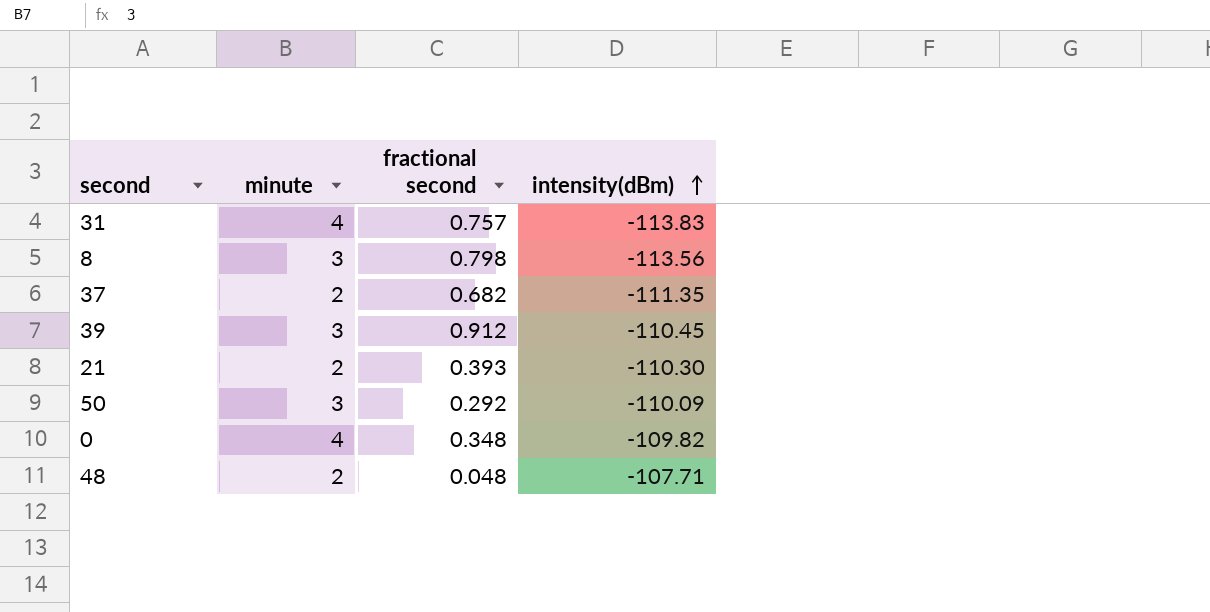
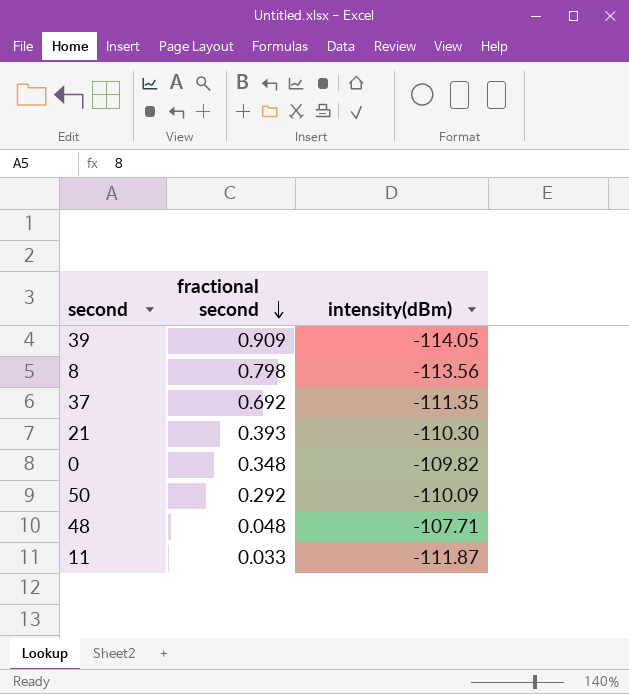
row order: intensity(dBm) ascending -> fractional second descending
column minute | position: 2 -> none
row 31: 4 | 0.757 | -113.83 -> none
39 | fractional second: 0.912 -> 0.909
39 | intensity(dBm): -110.45 -> -114.05
37 | fractional second: 0.682 -> 0.692
row 11: none -> 0.033 | -111.87

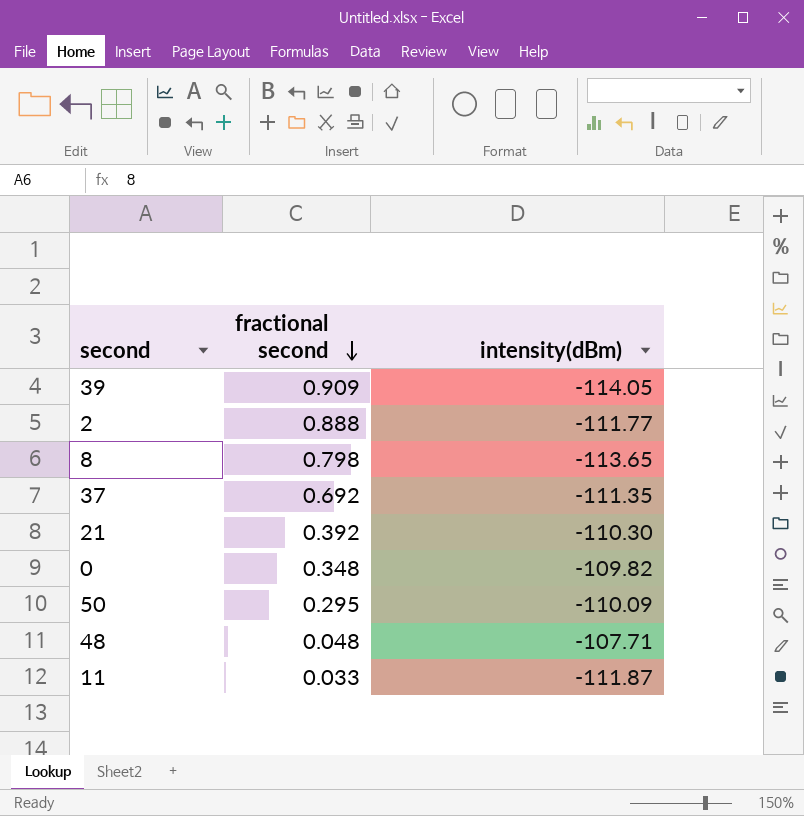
row 2: none -> 0.888 | -111.77
8 | intensity(dBm): -113.56 -> -113.65
21 | fractional second: 0.393 -> 0.392
50 | fractional second: 0.292 -> 0.295

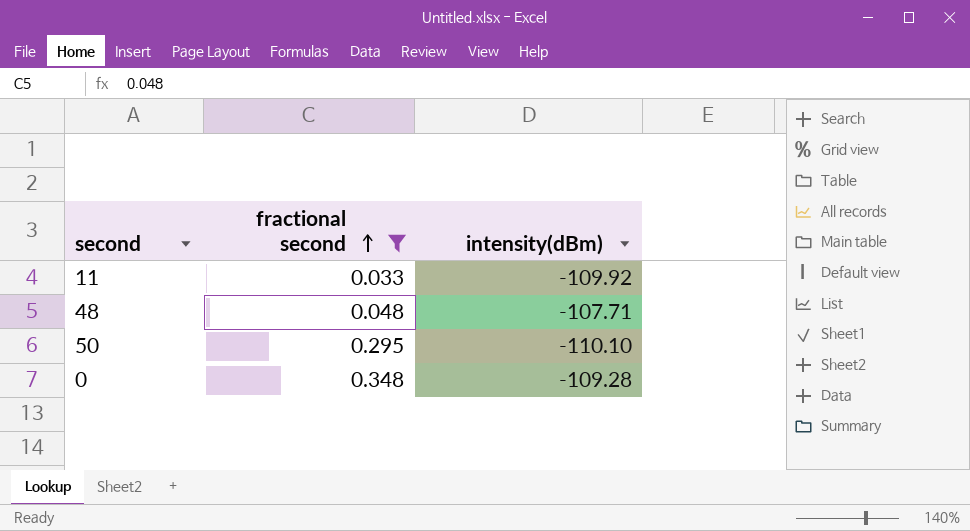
filter: none -> fractional second <= 0.348
row order: fractional second descending -> fractional second ascending
11 | intensity(dBm): -111.87 -> -109.92
50 | intensity(dBm): -110.09 -> -110.10
0 | intensity(dBm): -109.82 -> -109.28

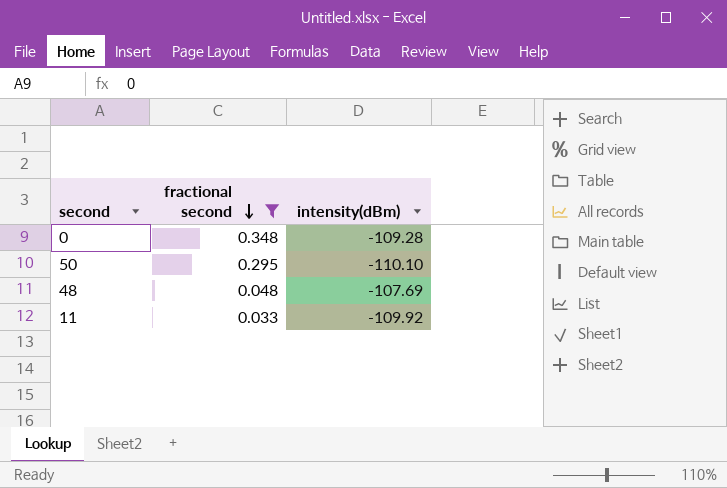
row order: fractional second ascending -> fractional second descending
48 | intensity(dBm): -107.71 -> -107.69

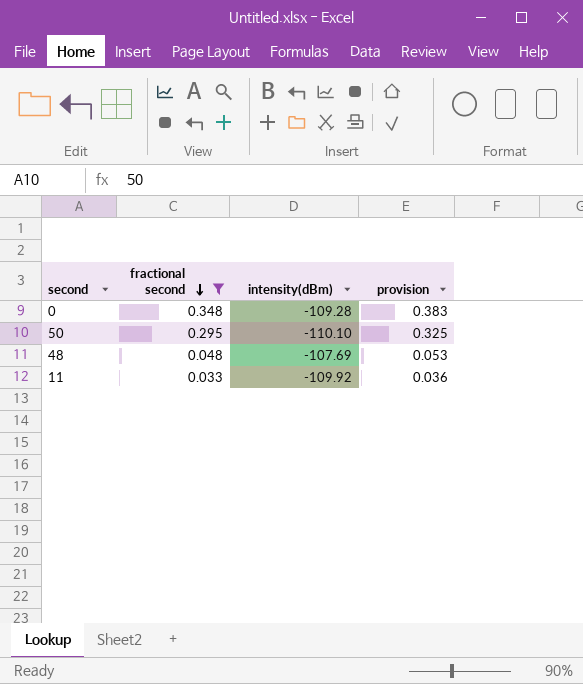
column provision | formula: none -> [fractional second] * 1.1

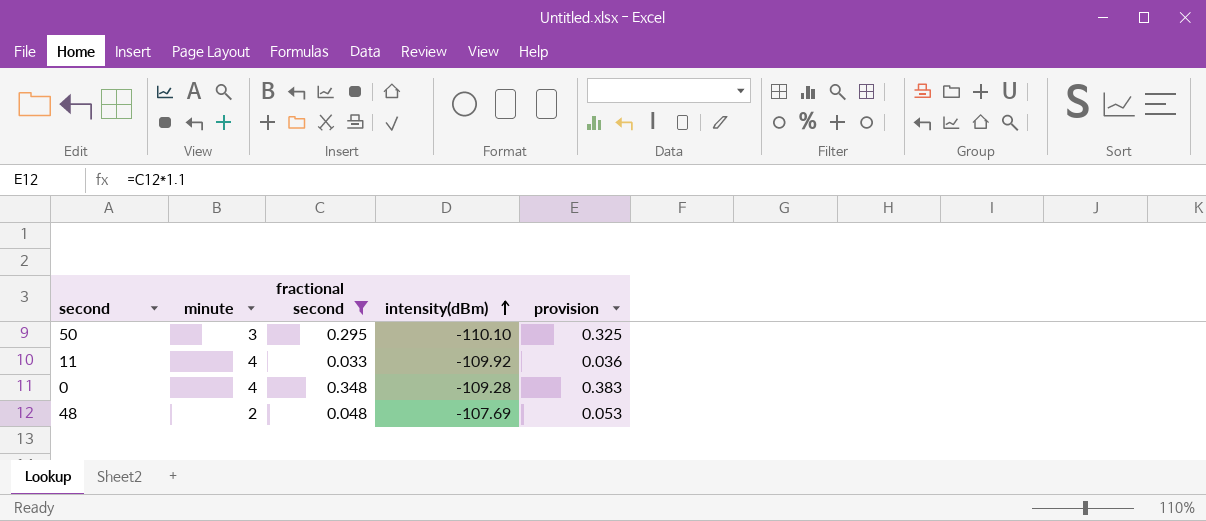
row order: fractional second descending -> intensity(dBm) ascending
column minute | position: none -> 2

